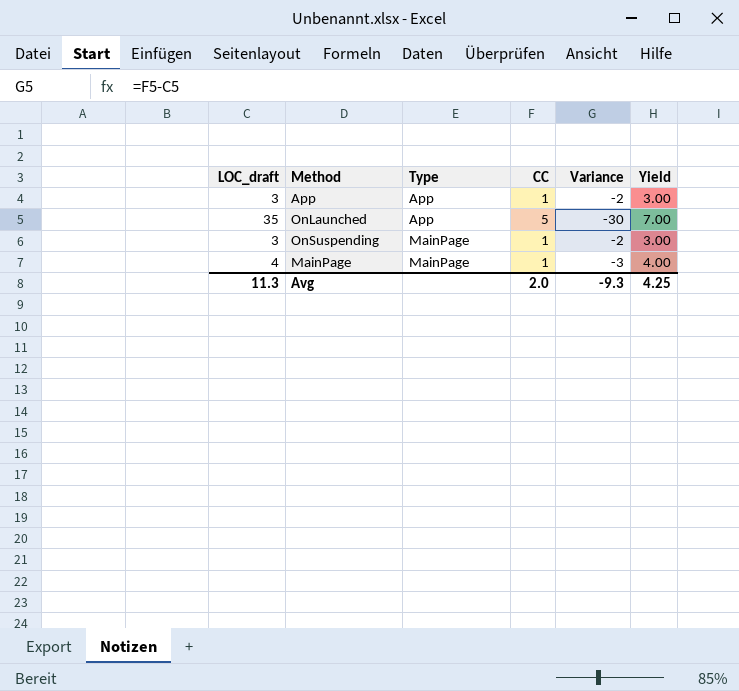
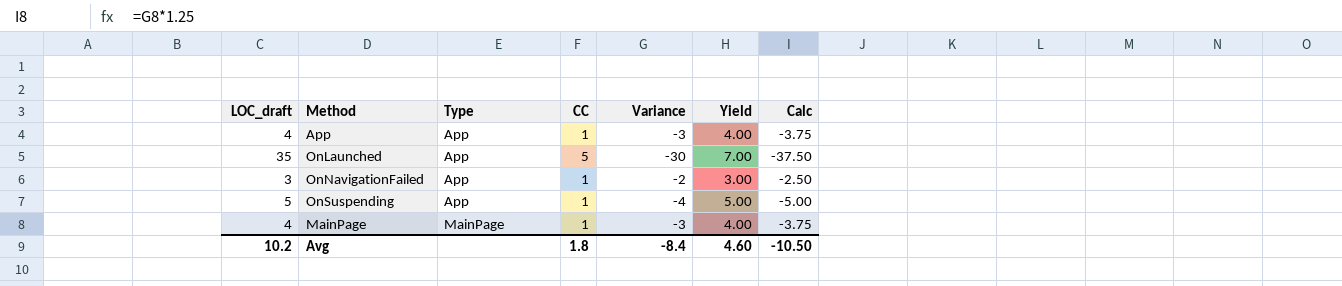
column Calc | formula: none -> [Variance] * 1.25
App | LOC_draft: 3 -> 4
App | Variance: -2 -> -3
App | Yield: 3.00 -> 4.00
row OnNavigationFailed: none -> 3 | App | 1 | -2 | 3.00 | -2.50
OnSuspending | LOC_draft: 3 -> 5
OnSuspending | Type: MainPage -> App
OnSuspending | Variance: -2 -> -4
OnSuspending | Yield: 3.00 -> 5.00
Avg | LOC_draft: 11.3 -> 10.2
Avg | CC: 2.0 -> 1.8
Avg | Variance: -9.3 -> -8.4
Avg | Yield: 4.25 -> 4.60

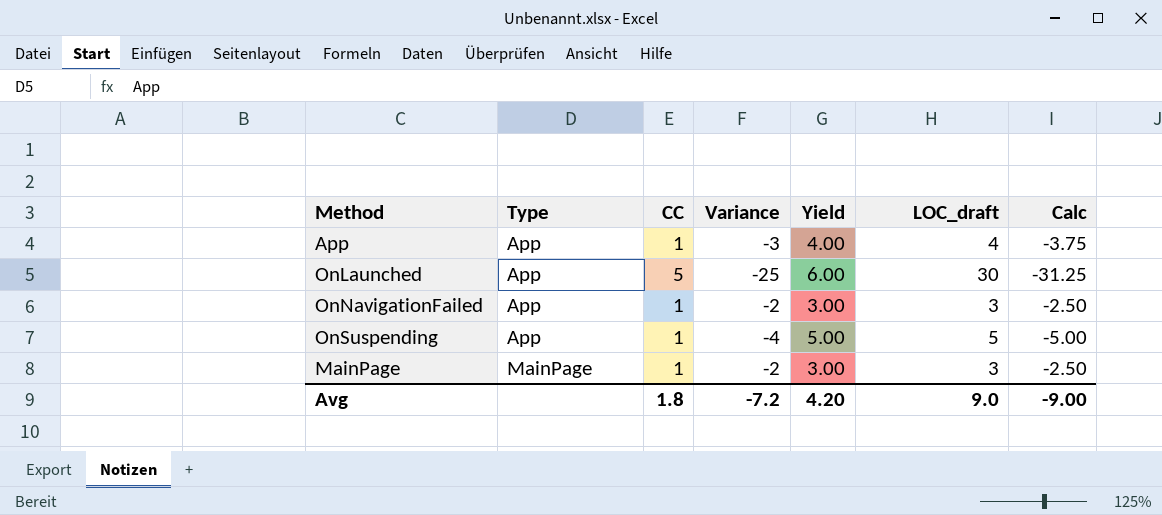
column LOC_draft | position: 1 -> 6
OnLaunched | Variance: -30 -> -25
OnLaunched | Yield: 7.00 -> 6.00
OnLaunched | LOC_draft: 35 -> 30
OnLaunched | Calc: -37.50 -> -31.25
MainPage | Variance: -3 -> -2
MainPage | Yield: 4.00 -> 3.00
MainPage | LOC_draft: 4 -> 3
MainPage | Calc: -3.75 -> -2.50
Avg | Variance: -8.4 -> -7.2
Avg | Yield: 4.60 -> 4.20
Avg | LOC_draft: 10.2 -> 9.0
Avg | Calc: -10.50 -> -9.00

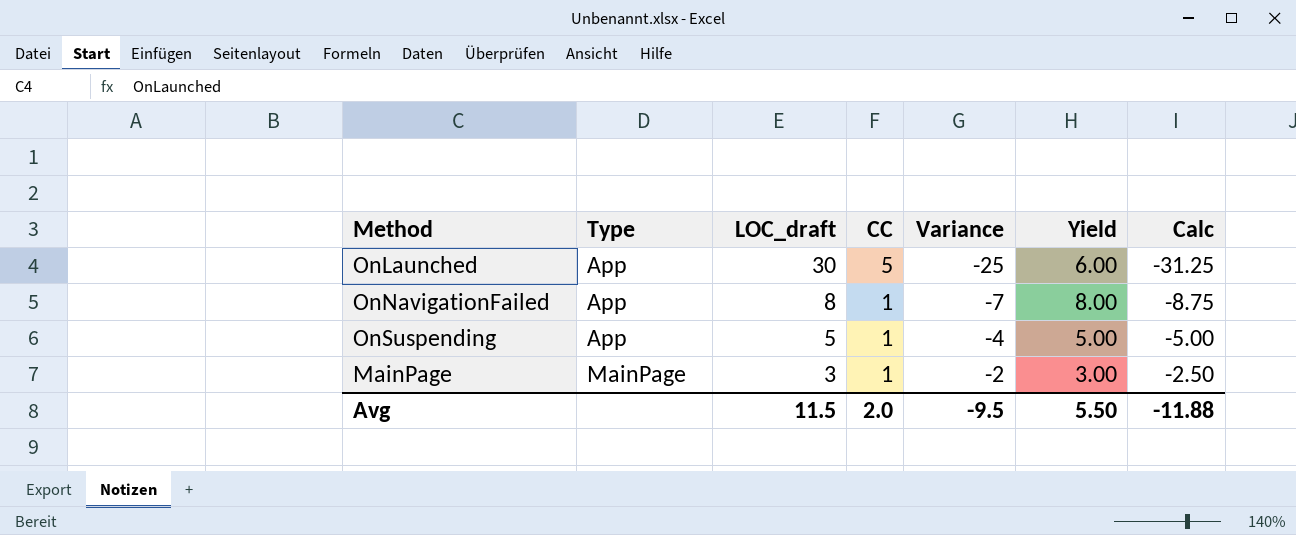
column LOC_draft | position: 6 -> 3
row App: App | 1 | -3 | 4.00 | 4 | -3.75 -> none
OnNavigationFailed | LOC_draft: 3 -> 8
OnNavigationFailed | Variance: -2 -> -7
OnNavigationFailed | Yield: 3.00 -> 8.00
OnNavigationFailed | Calc: -2.50 -> -8.75
Avg | LOC_draft: 9.0 -> 11.5
Avg | CC: 1.8 -> 2.0
Avg | Variance: -7.2 -> -9.5
Avg | Yield: 4.20 -> 5.50
Avg | Calc: -9.00 -> -11.88

